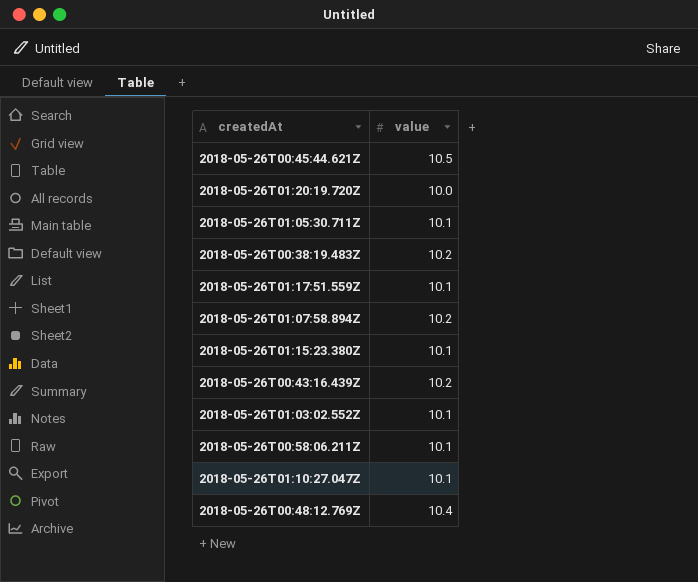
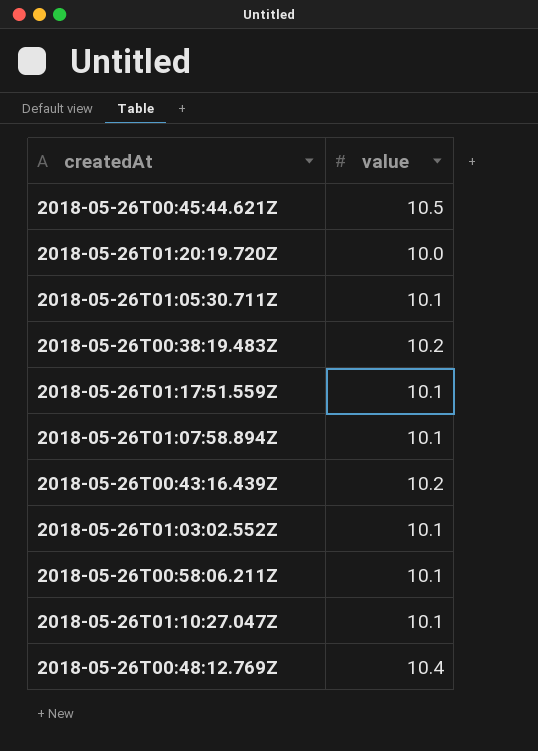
row 2018-05-26T01:15:23.380Z: 10.1 -> none
2018-05-26T01:07:58.894Z | value: 10.2 -> 10.1

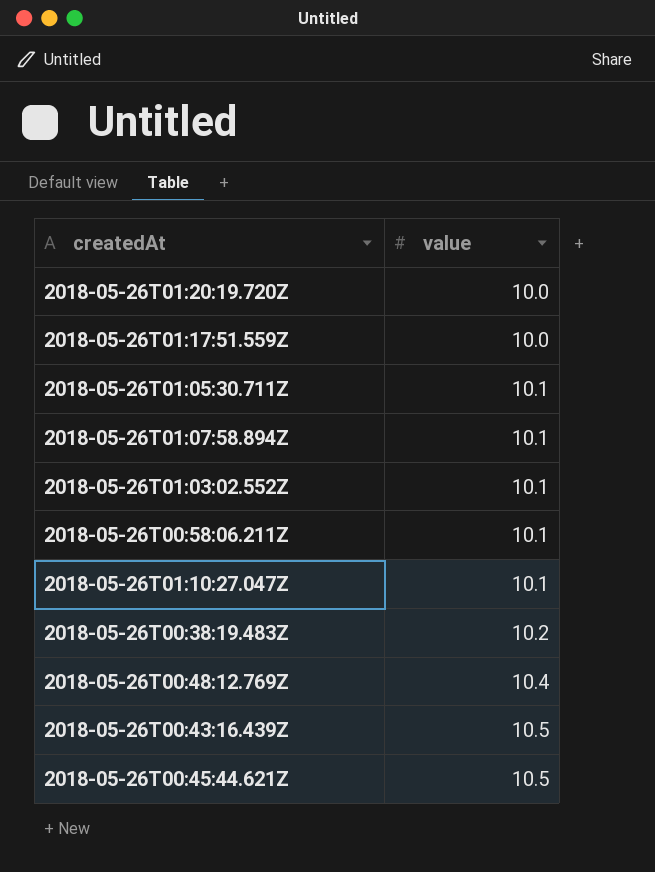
row order: none -> value ascending
2018-05-26T01:17:51.559Z | value: 10.1 -> 10.0
2018-05-26T00:43:16.439Z | value: 10.2 -> 10.5

